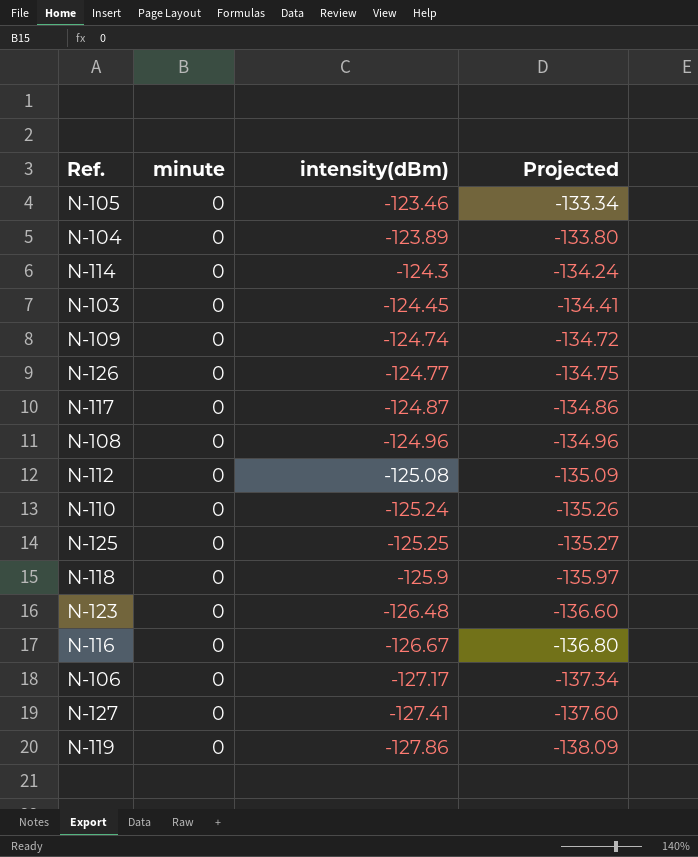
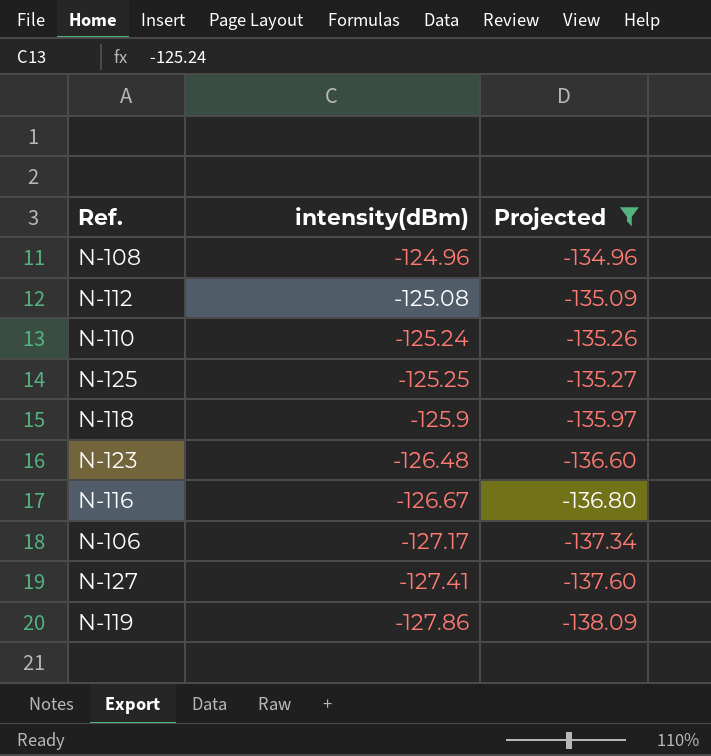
filter: none -> Projected <= -134.96
column minute | position: 2 -> none

